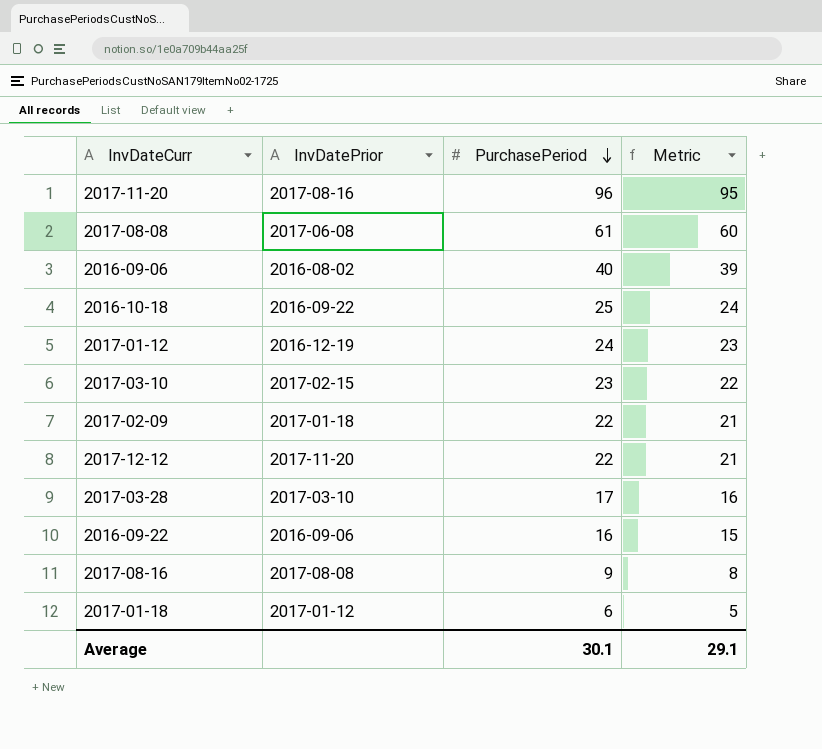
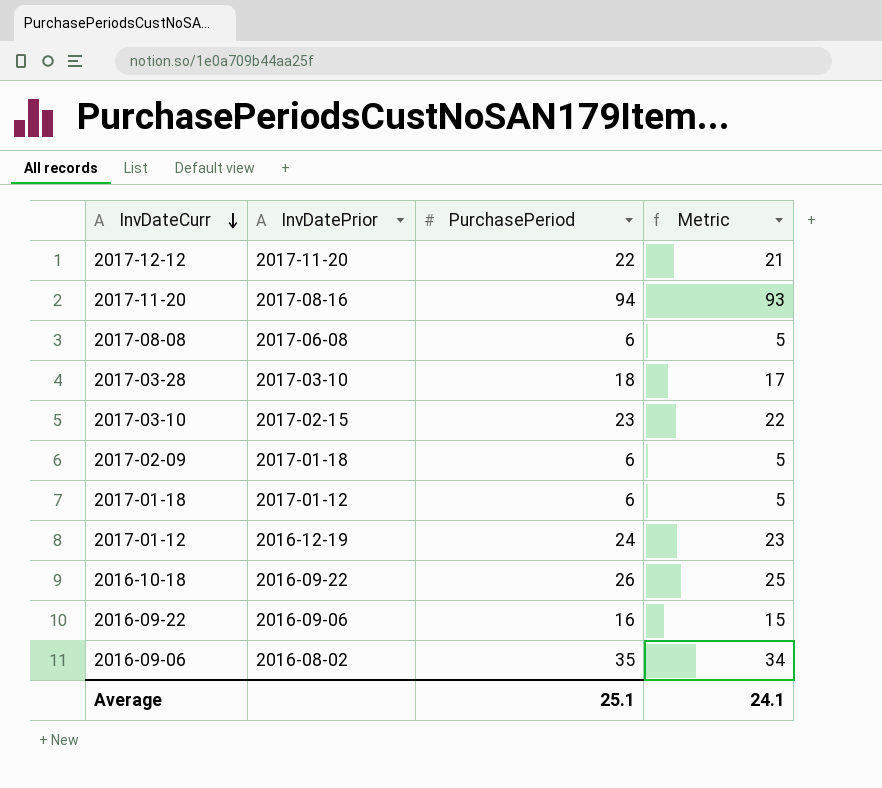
row order: PurchasePeriod descending -> InvDateCurr descending
row 2017-08-16: 2017-08-08 | 9 | 8 -> none
2017-11-20 | PurchasePeriod: 96 -> 94
2017-11-20 | Metric: 95 -> 93
2017-08-08 | PurchasePeriod: 61 -> 6
2017-08-08 | Metric: 60 -> 5
2017-03-28 | PurchasePeriod: 17 -> 18
2017-03-28 | Metric: 16 -> 17
2017-02-09 | PurchasePeriod: 22 -> 6
2017-02-09 | Metric: 21 -> 5
2016-10-18 | PurchasePeriod: 25 -> 26
2016-10-18 | Metric: 24 -> 25
2016-09-06 | PurchasePeriod: 40 -> 35
2016-09-06 | Metric: 39 -> 34
Average | PurchasePeriod: 30.1 -> 25.1
Average | Metric: 29.1 -> 24.1

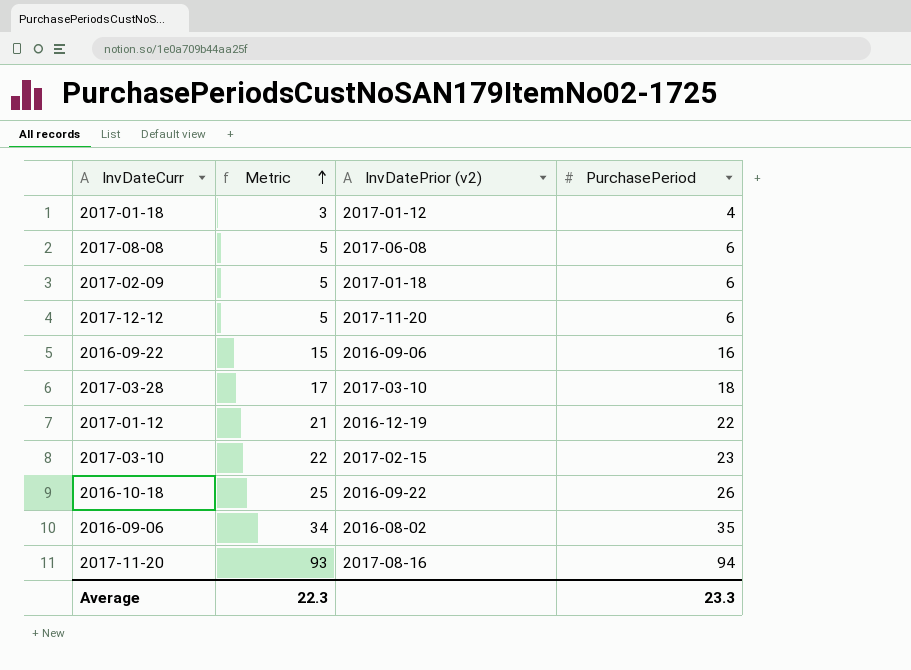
row order: InvDateCurr descending -> Metric ascending
column Metric | position: 4 -> 2
column name: InvDatePrior -> InvDatePrior (v2)
2017-01-18 | Metric: 5 -> 3
2017-01-18 | PurchasePeriod: 6 -> 4
2017-12-12 | Metric: 21 -> 5
2017-12-12 | PurchasePeriod: 22 -> 6
2017-01-12 | Metric: 23 -> 21
2017-01-12 | PurchasePeriod: 24 -> 22
Average | Metric: 24.1 -> 22.3
Average | PurchasePeriod: 25.1 -> 23.3

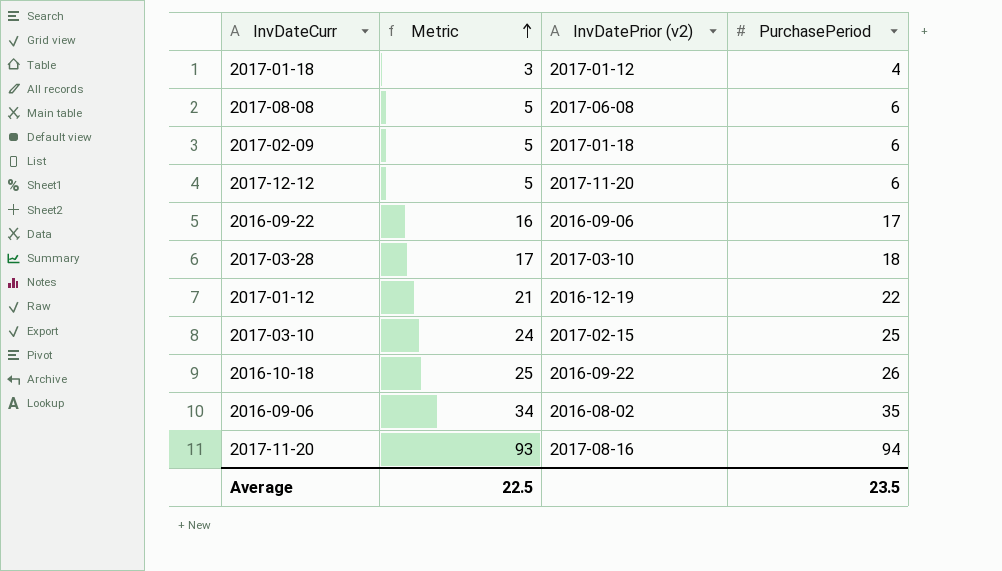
2016-09-22 | Metric: 15 -> 16
2016-09-22 | PurchasePeriod: 16 -> 17
2017-03-10 | Metric: 22 -> 24
2017-03-10 | PurchasePeriod: 23 -> 25
Average | Metric: 22.3 -> 22.5
Average | PurchasePeriod: 23.3 -> 23.5

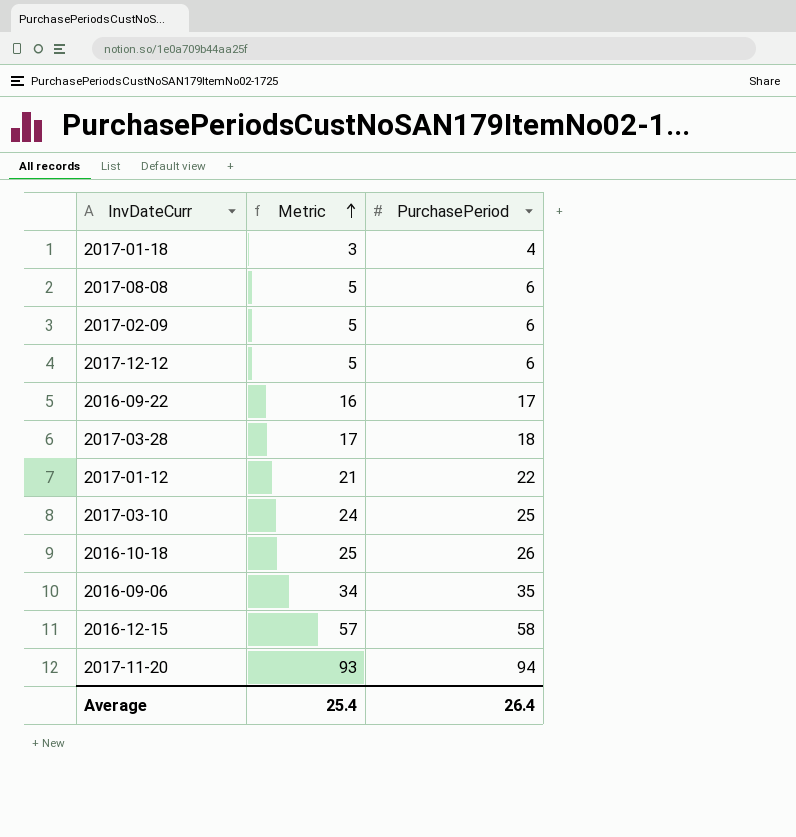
column InvDatePrior (v2) | position: 3 -> none
row 2016-12-15: none -> 57 | 58
Average | Metric: 22.5 -> 25.4
Average | PurchasePeriod: 23.5 -> 26.4

